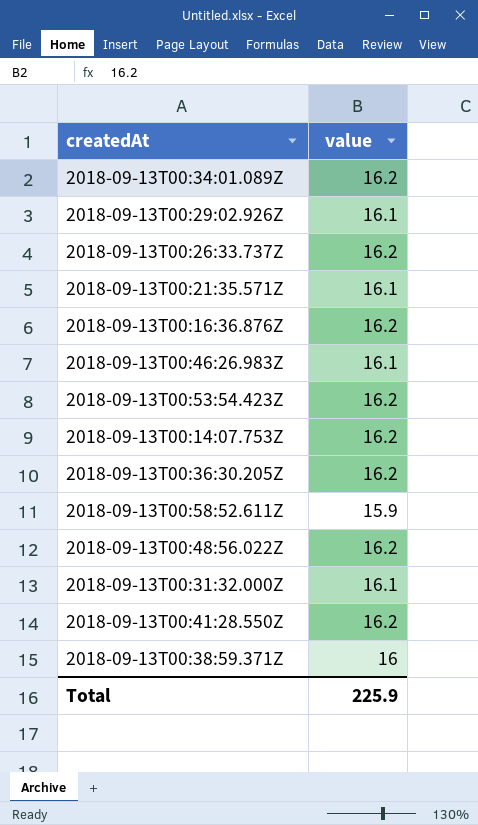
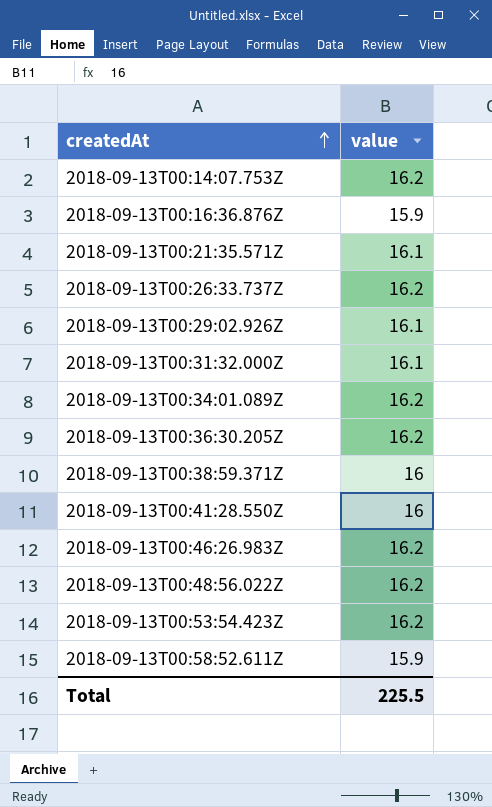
row order: none -> createdAt ascending
2018-09-13T00:16:36.876Z | value: 16.2 -> 15.9
2018-09-13T00:41:28.550Z | value: 16.2 -> 16
2018-09-13T00:46:26.983Z | value: 16.1 -> 16.2
Total | value: 225.9 -> 225.5

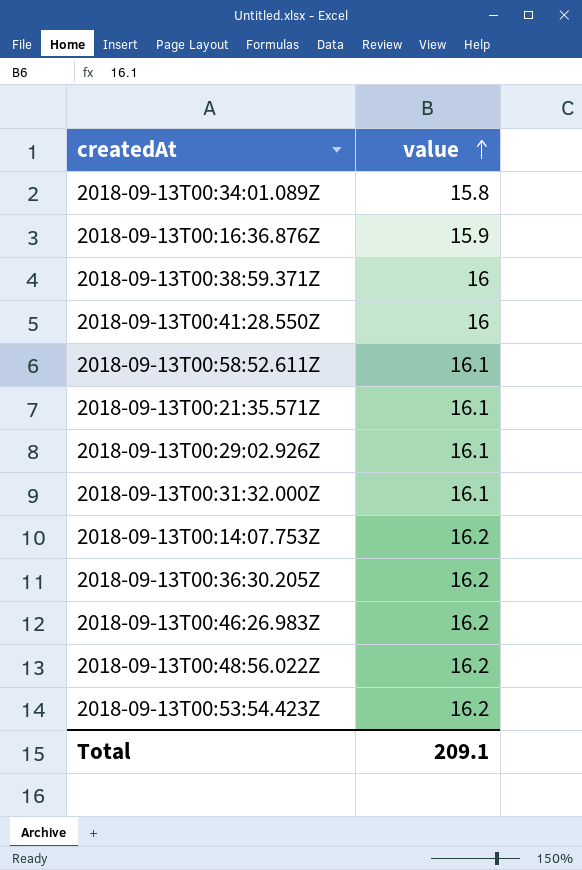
row order: createdAt ascending -> value ascending
row 2018-09-13T00:26:33.737Z: 16.2 -> none
2018-09-13T00:34:01.089Z | value: 16.2 -> 15.8
2018-09-13T00:58:52.611Z | value: 15.9 -> 16.1
Total | value: 225.5 -> 209.1

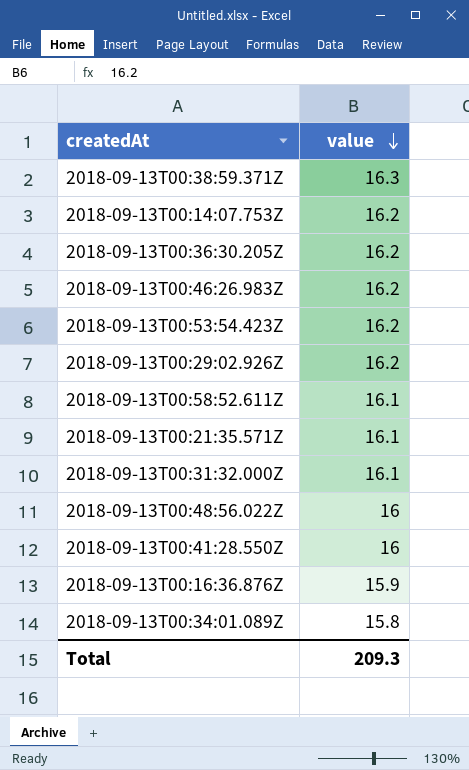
row order: value ascending -> value descending
2018-09-13T00:38:59.371Z | value: 16 -> 16.3
2018-09-13T00:29:02.926Z | value: 16.1 -> 16.2
2018-09-13T00:48:56.022Z | value: 16.2 -> 16
Total | value: 209.1 -> 209.3

